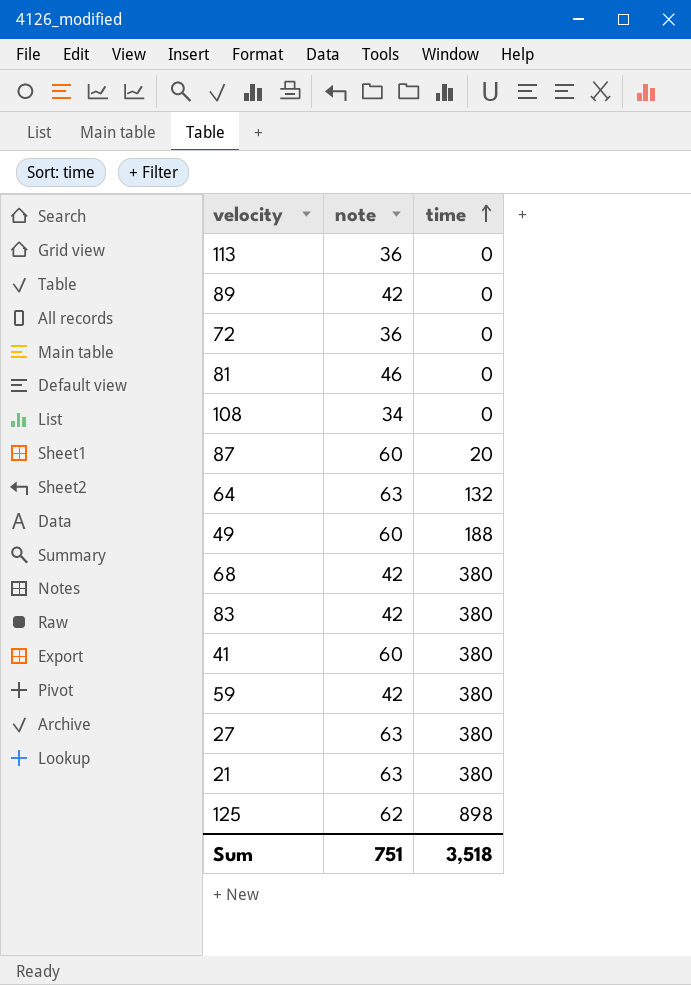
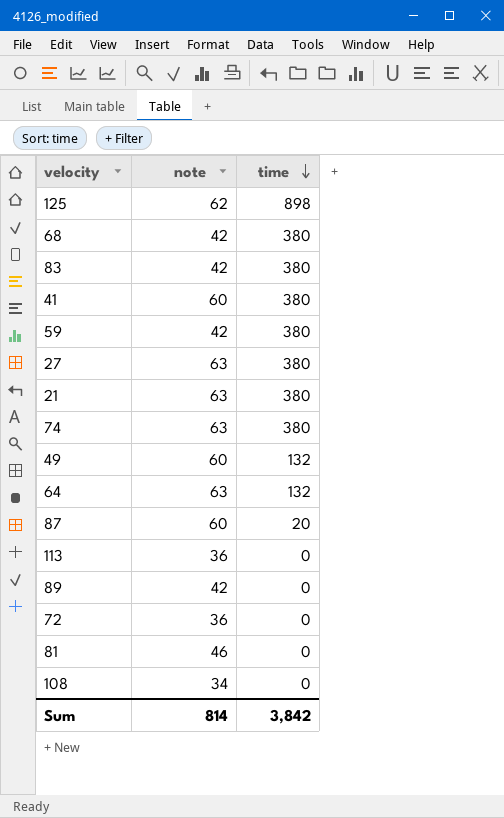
row order: time ascending -> time descending
row 74: none -> 63 | 380
49 | time: 188 -> 132
Sum | note: 751 -> 814
Sum | time: 3,518 -> 3,842

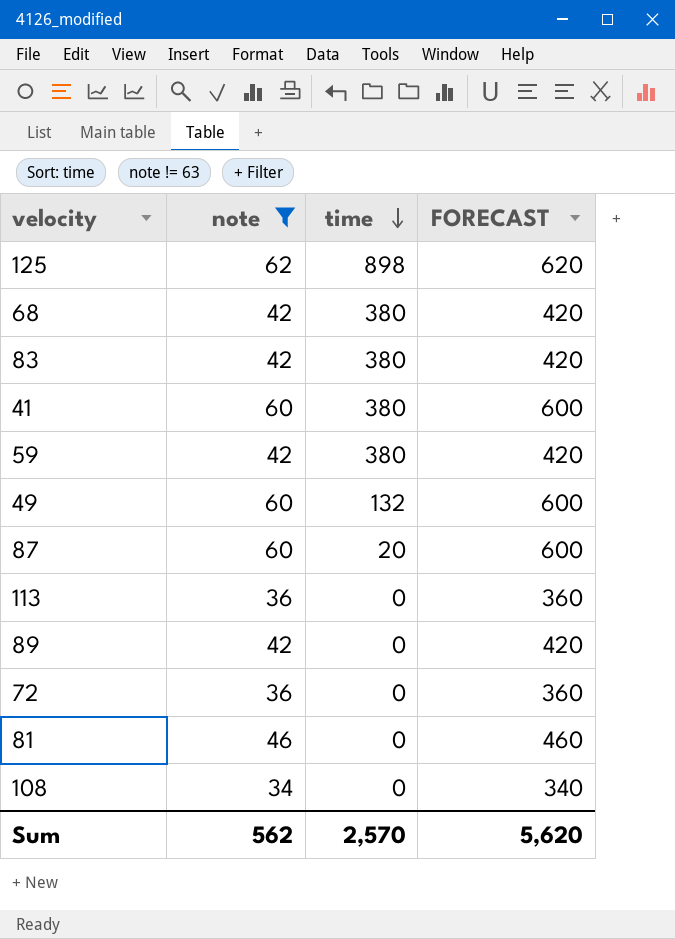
filter: none -> note != 63
column FORECAST | formula: none -> [note] * 10
Sum | note: 814 -> 562
Sum | time: 3,842 -> 2,570

